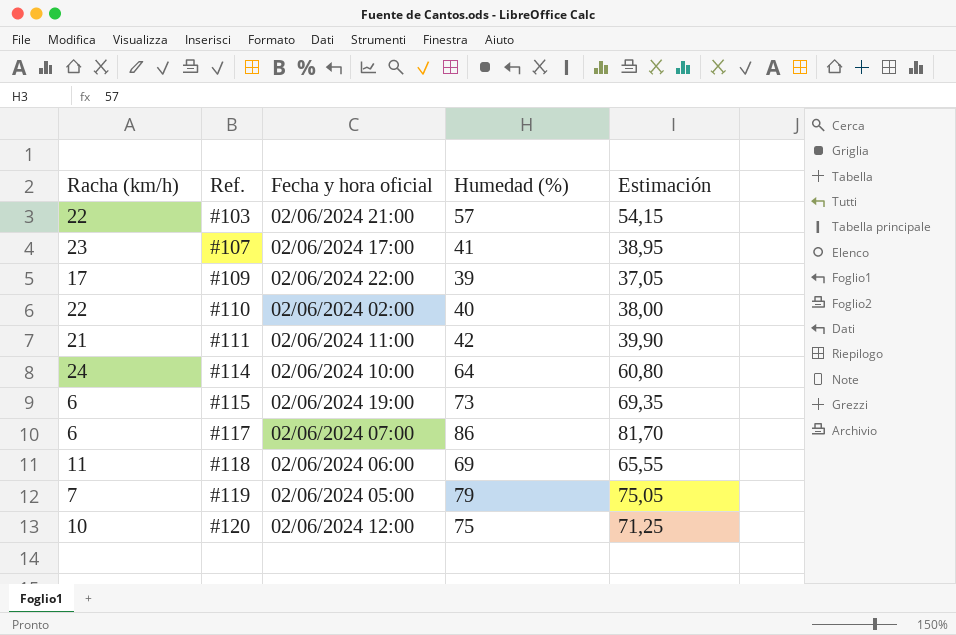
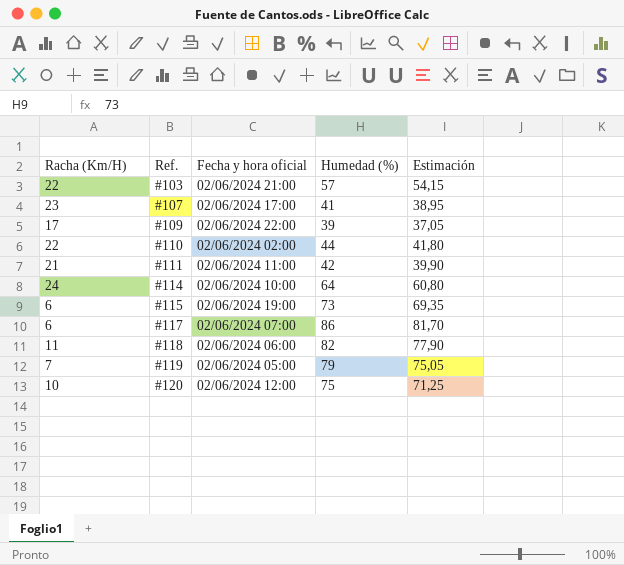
column name: Racha (km/h) -> Racha (Km/H)
#110 | Humedad (%): 40 -> 44
#110 | Estimación: 38,00 -> 41,80
#118 | Humedad (%): 69 -> 82
#118 | Estimación: 65,55 -> 77,90

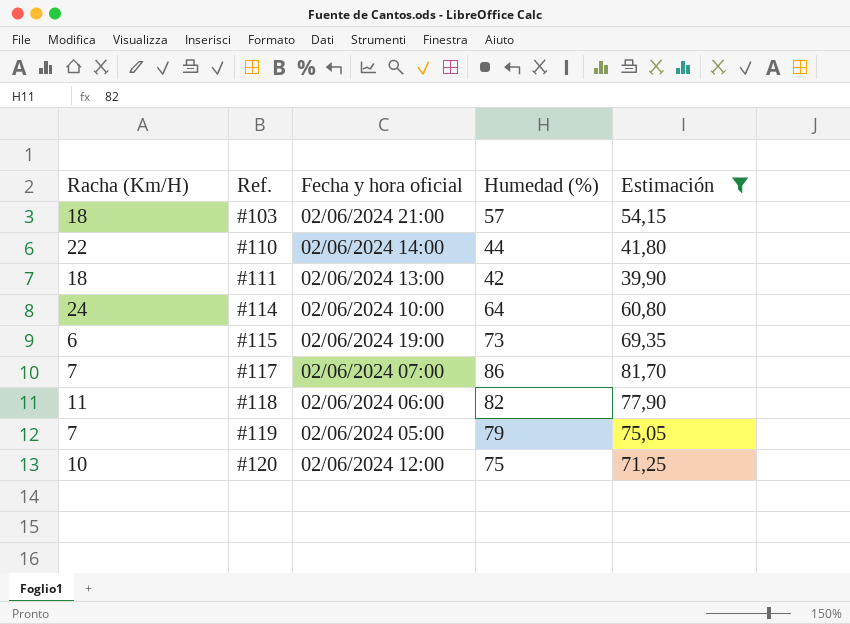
filter: none -> Estimación >= 39,90
#103 | Racha (Km/H): 22 -> 18
#110 | Fecha y hora oficial: 02/06/2024 02:00 -> 02/06/2024 14:00
#111 | Racha (Km/H): 21 -> 18
#111 | Fecha y hora oficial: 02/06/2024 11:00 -> 02/06/2024 13:00
#117 | Racha (Km/H): 6 -> 7

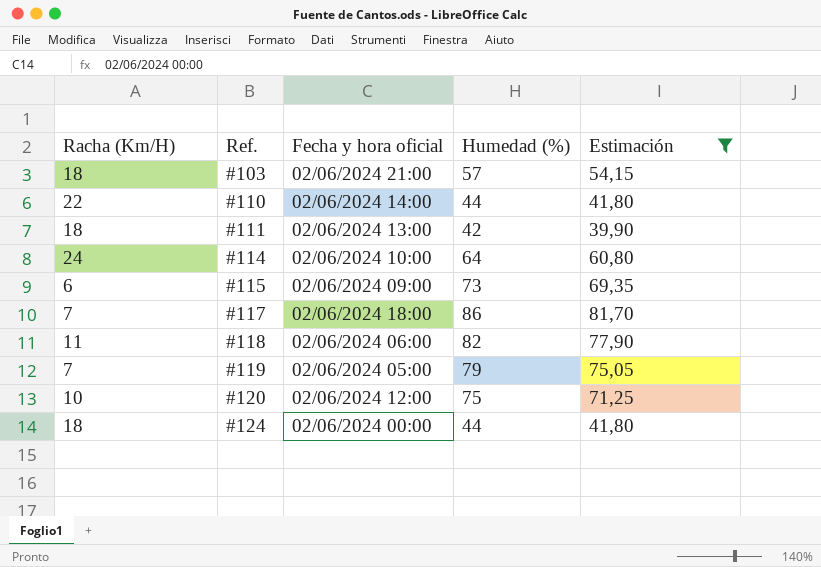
#115 | Fecha y hora oficial: 02/06/2024 19:00 -> 02/06/2024 09:00
#117 | Fecha y hora oficial: 02/06/2024 07:00 -> 02/06/2024 18:00
row #124: none -> 18 | 02/06/2024 00:00 | 44 | 41,80

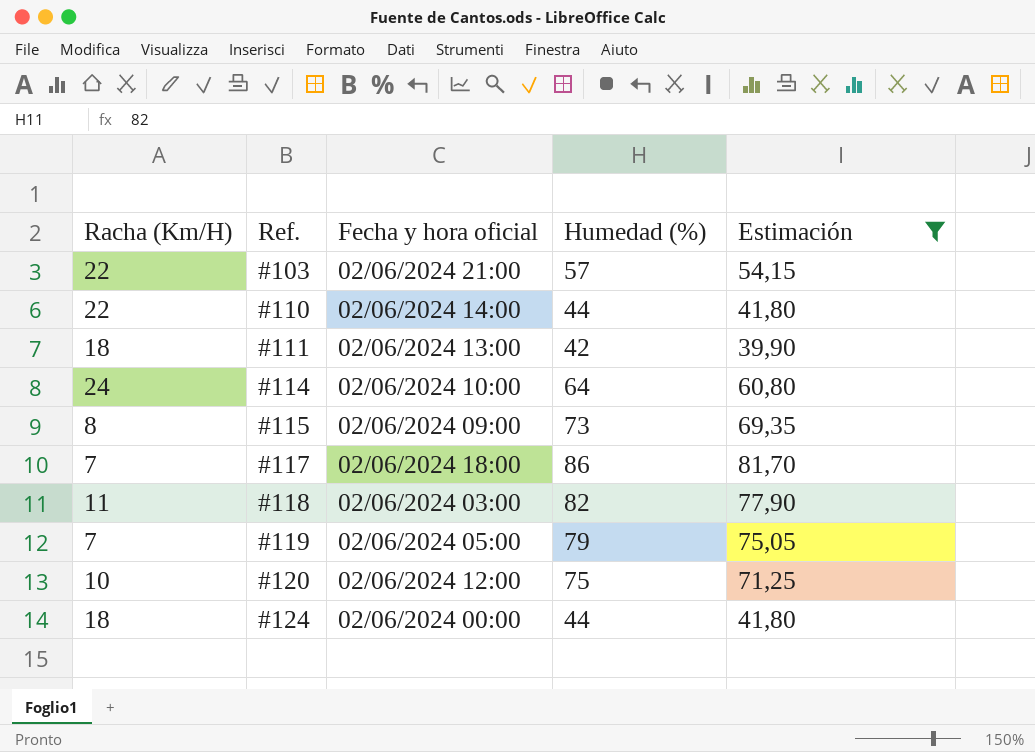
#103 | Racha (Km/H): 18 -> 22
#115 | Racha (Km/H): 6 -> 8
#118 | Fecha y hora oficial: 02/06/2024 06:00 -> 02/06/2024 03:00

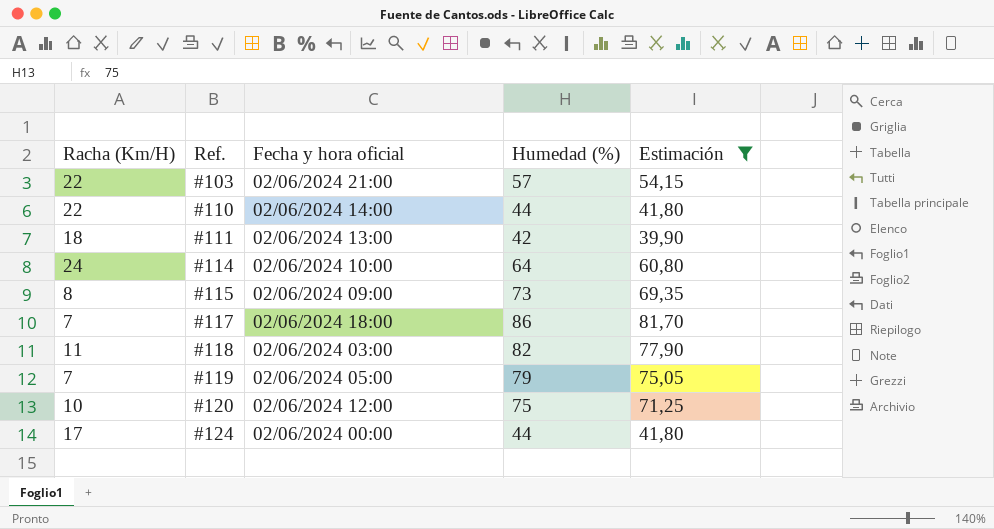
#124 | Racha (Km/H): 18 -> 17

